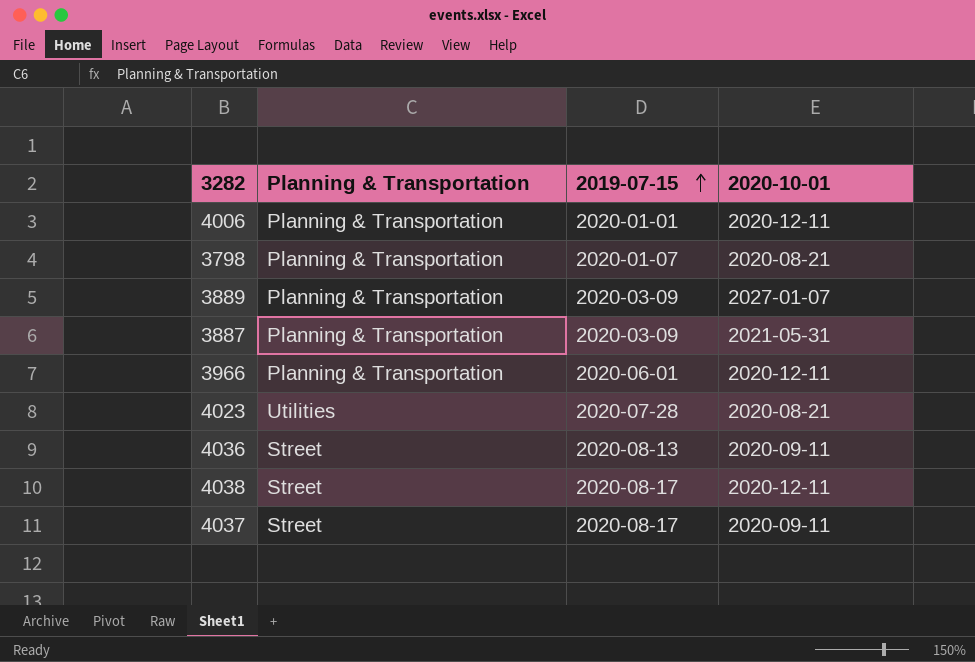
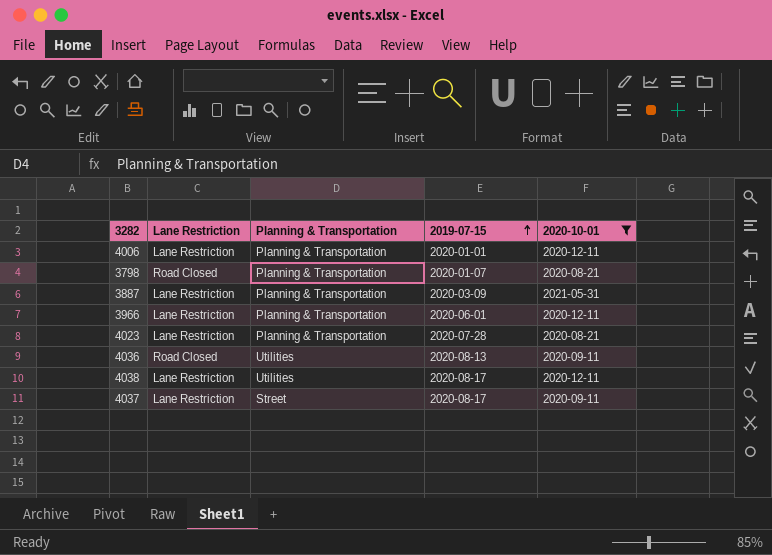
filter: none -> 2020-10-01 != 2027-01-07
column Lane Restriction | position: none -> 2
4023 | Planning & Transportation: Utilities -> Planning & Transportation
4036 | Planning & Transportation: Street -> Utilities
4038 | Planning & Transportation: Street -> Utilities

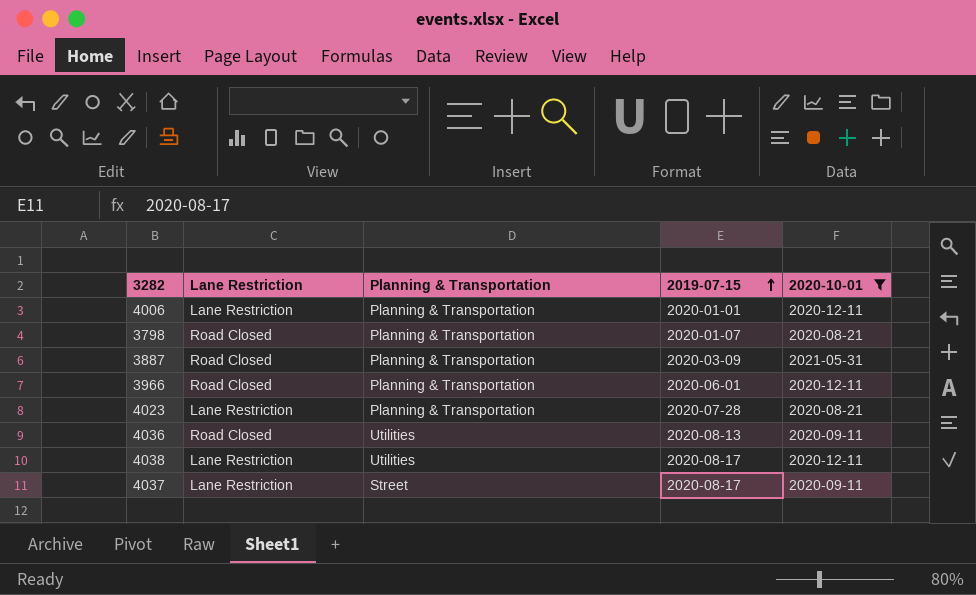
3887 | Lane Restriction: Lane Restriction -> Road Closed
3966 | Lane Restriction: Lane Restriction -> Road Closed

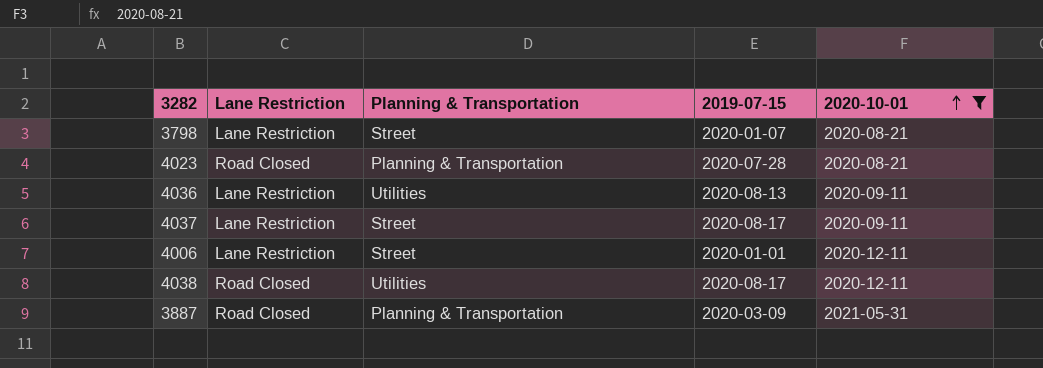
row order: 2019-07-15 ascending -> 2020-10-01 ascending
row 3966: Road Closed | Planning & Transportation | 2020-06-01 | 2020-12-11 -> none
3798 | Lane Restriction: Road Closed -> Lane Restriction
3798 | Planning & Transportation: Planning & Transportation -> Street
4023 | Lane Restriction: Lane Restriction -> Road Closed
4036 | Lane Restriction: Road Closed -> Lane Restriction
4006 | Planning & Transportation: Planning & Transportation -> Street
4038 | Lane Restriction: Lane Restriction -> Road Closed

